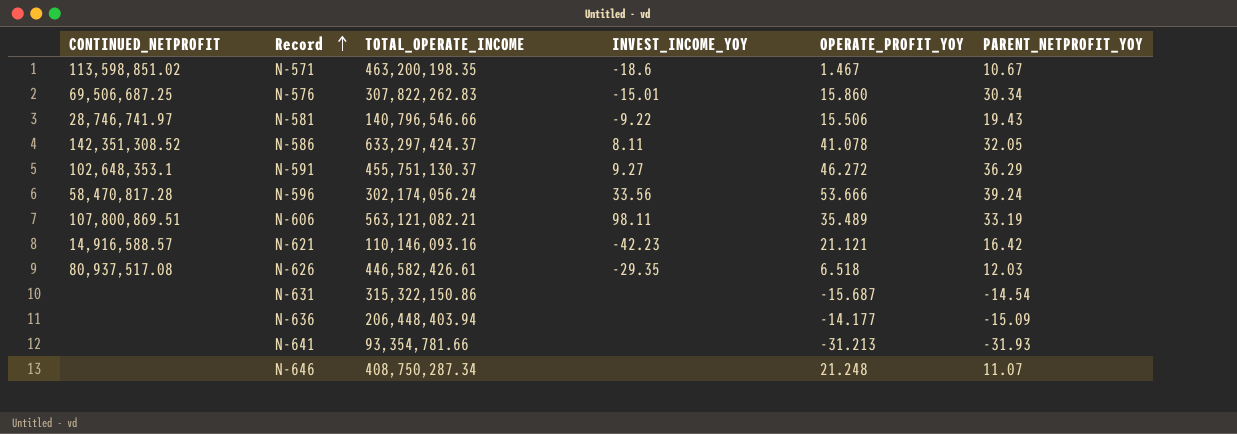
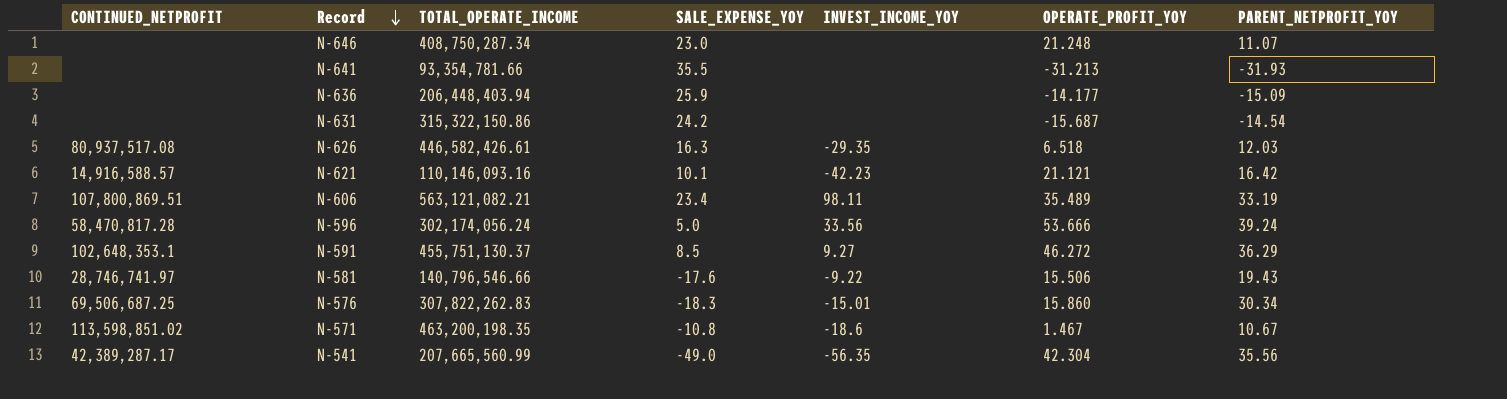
row order: Record ascending -> Record descending
column SALE_EXPENSE_YOY | position: none -> 4
row N-586: 142,351,308.52 | 633,297,424.37 | 8.11 | 41.078 | 32.05 -> none
row N-541: none -> 42,389,287.17 | 207,665,560.99 | -49.0 | -56.35 | 42.304 | 35.56

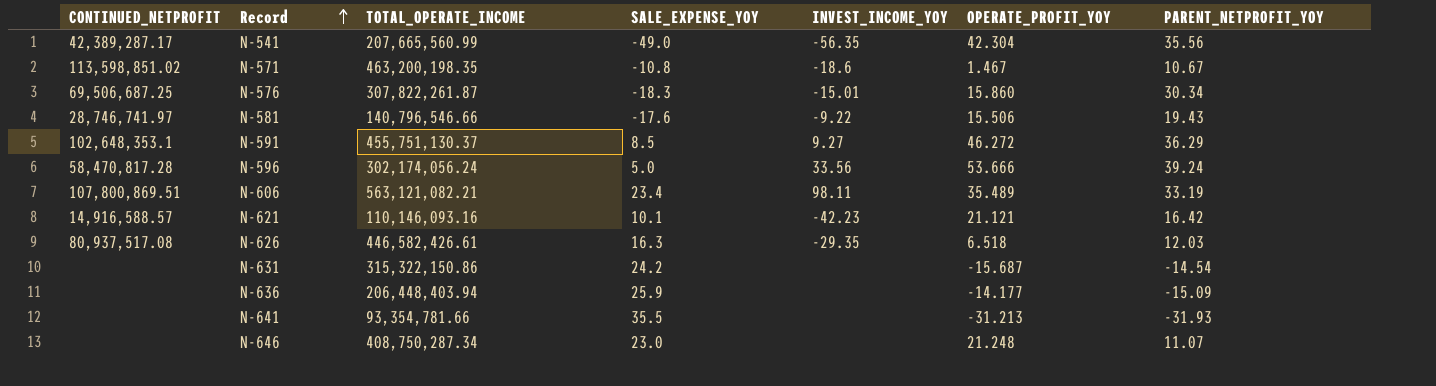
row order: Record descending -> Record ascending
N-576 | TOTAL_OPERATE_INCOME: 307,822,262.83 -> 307,822,261.87

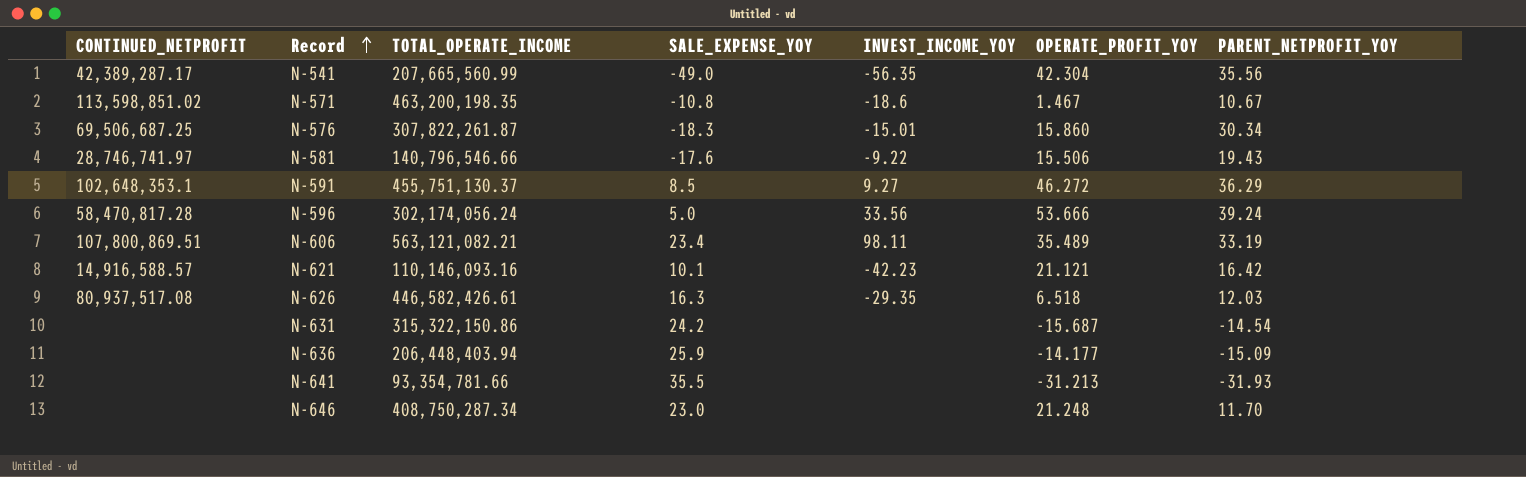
N-646 | PARENT_NETPROFIT_YOY: 11.07 -> 11.70

